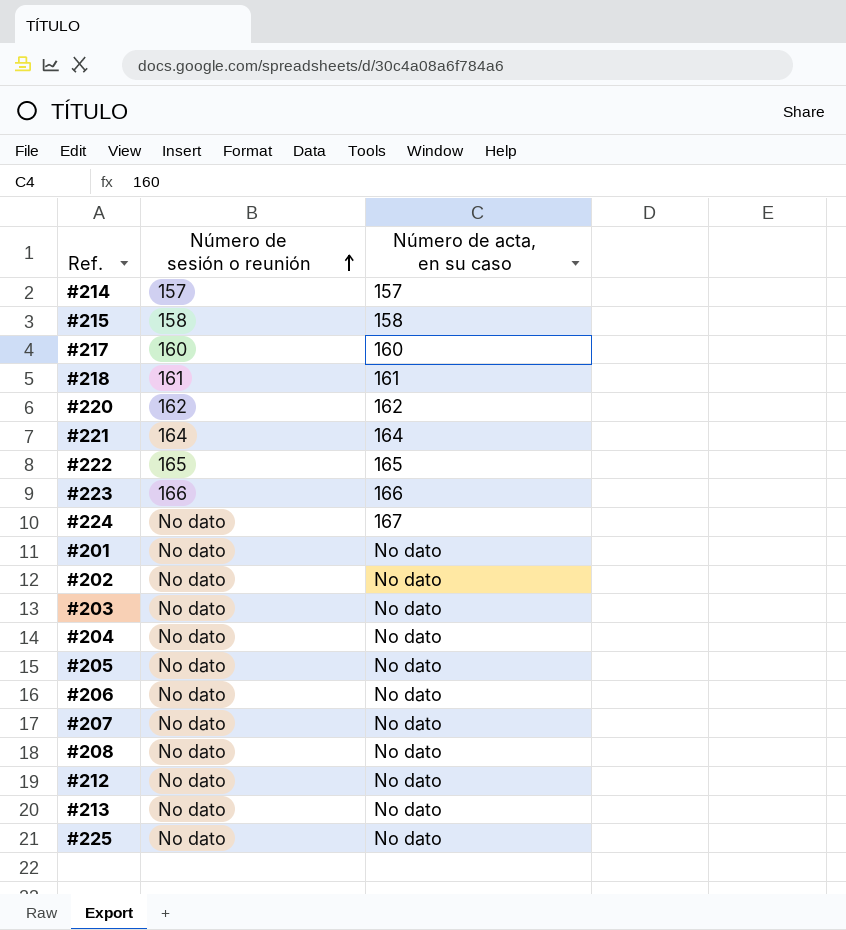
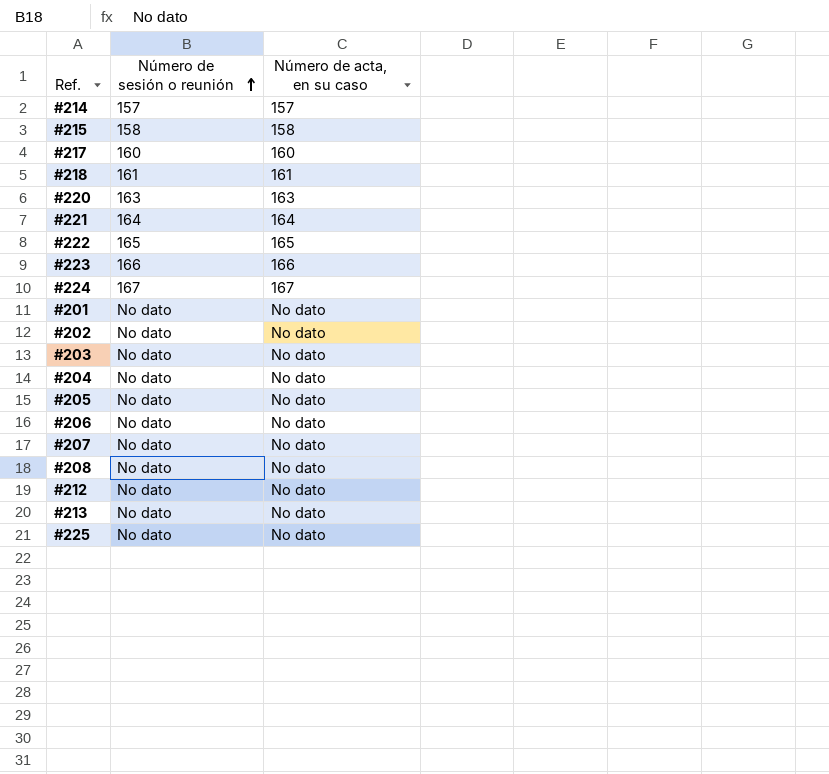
#220 | Número de sesión o reunión: 162 -> 163
#220 | Número de acta, en su caso: 162 -> 163
#224 | Número de sesión o reunión: No dato -> 167

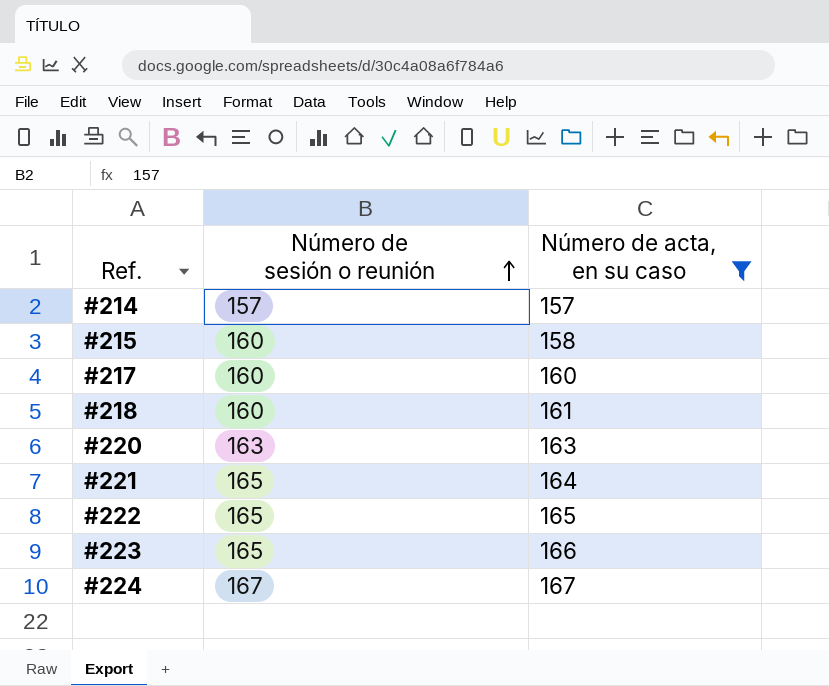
filter: none -> Número de acta, en su caso != No dato
#215 | Número de sesión o reunión: 158 -> 160
#218 | Número de sesión o reunión: 161 -> 160
#221 | Número de sesión o reunión: 164 -> 165
#223 | Número de sesión o reunión: 166 -> 165

